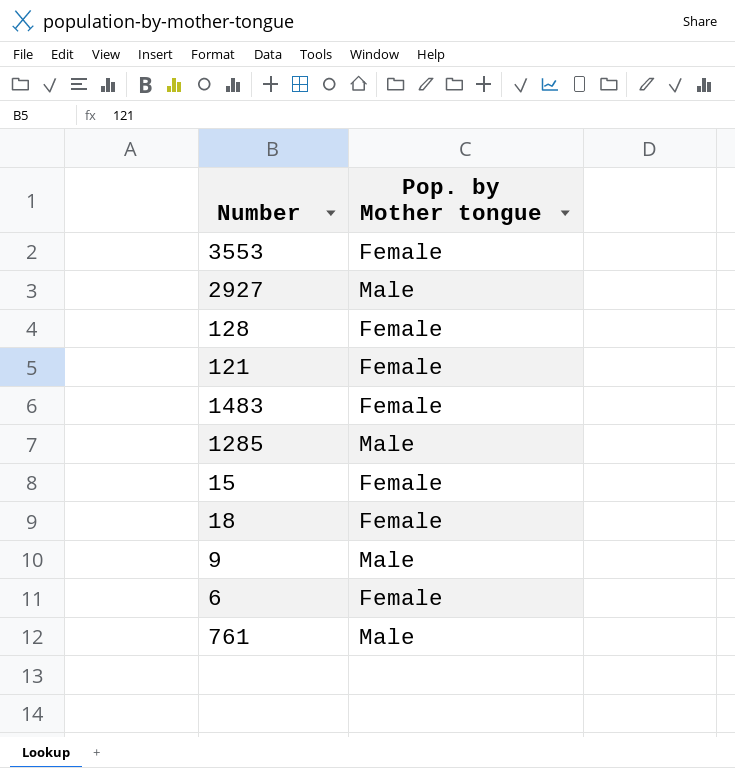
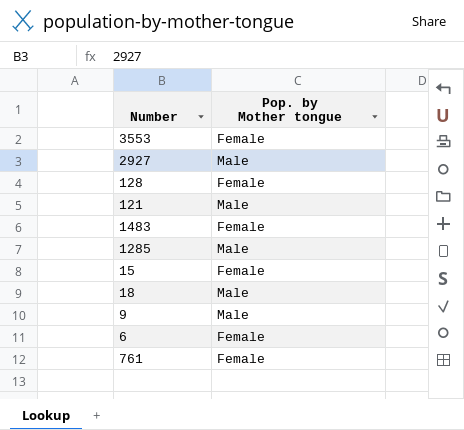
121 | Pop. by Mother tongue: Female -> Male
18 | Pop. by Mother tongue: Female -> Male
761 | Pop. by Mother tongue: Male -> Female

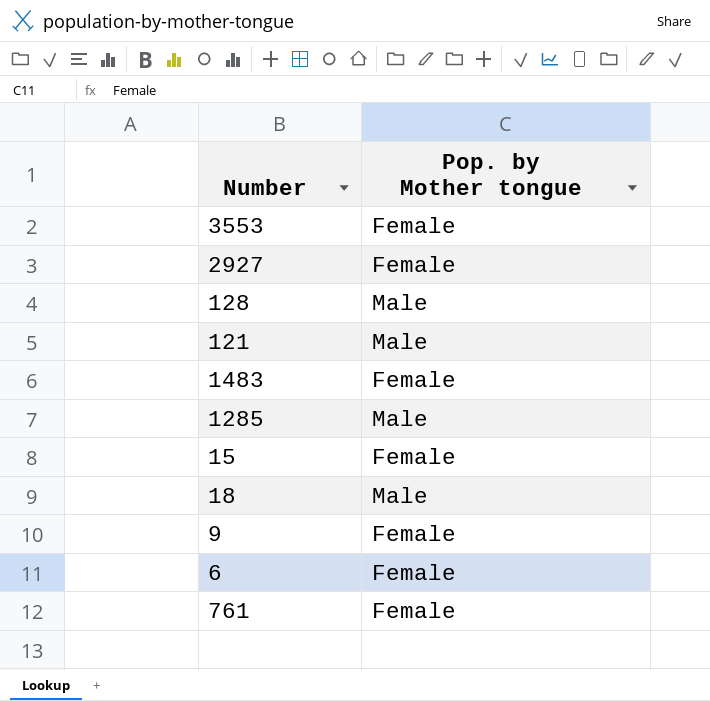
2927 | Pop. by Mother tongue: Male -> Female
128 | Pop. by Mother tongue: Female -> Male
9 | Pop. by Mother tongue: Male -> Female

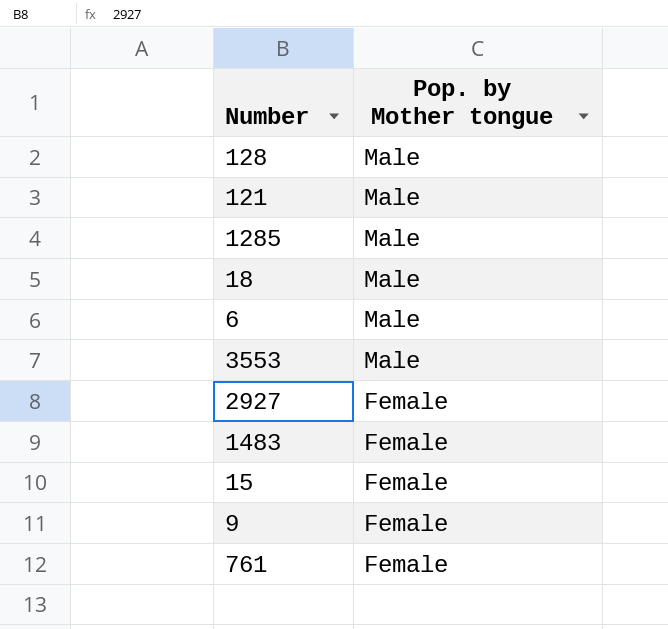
row order: none -> Pop. by Mother tongue descending
6 | Pop. by Mother tongue: Female -> Male
3553 | Pop. by Mother tongue: Female -> Male

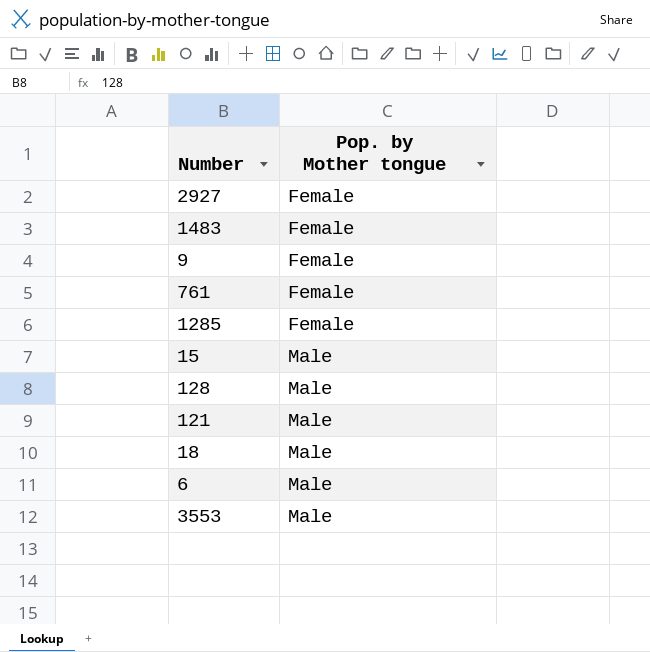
row order: Pop. by Mother tongue descending -> Pop. by Mother tongue ascending
1285 | Pop. by Mother tongue: Male -> Female
15 | Pop. by Mother tongue: Female -> Male

